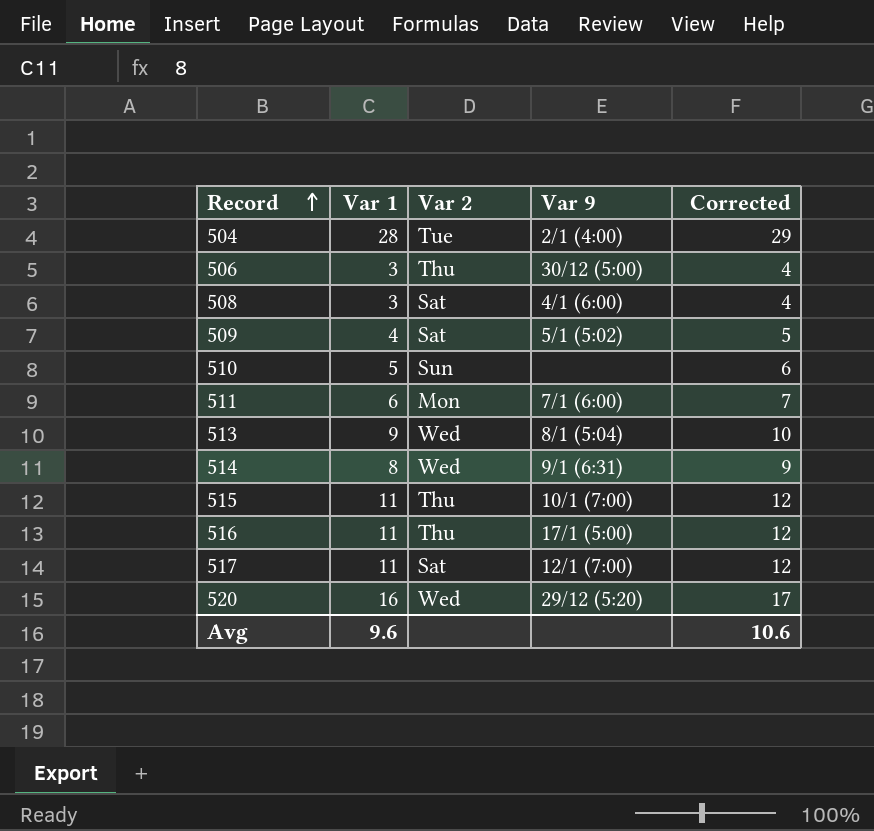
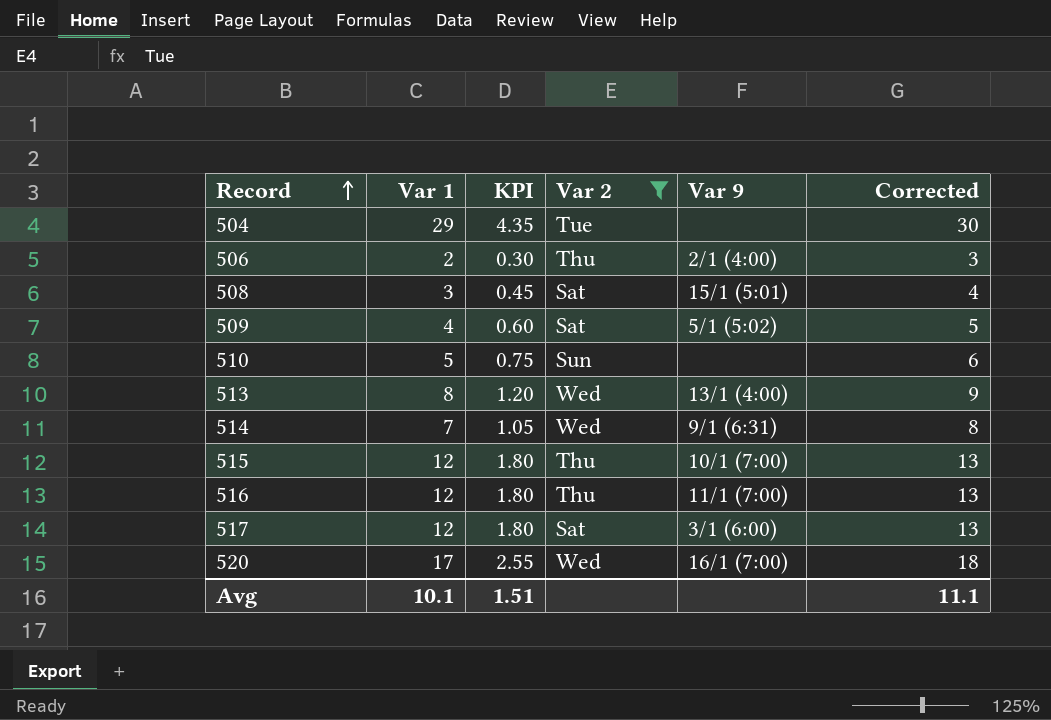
filter: none -> Var 2 != Mon
column KPI | formula: none -> [Var 1] * 0.15
504 | Var 1: 28 -> 29
504 | Var 9: 2/1 (4:00) -> none
504 | Corrected: 29 -> 30
506 | Var 1: 3 -> 2
506 | Var 9: 30/12 (5:00) -> 2/1 (4:00)
506 | Corrected: 4 -> 3
508 | Var 9: 4/1 (6:00) -> 15/1 (5:01)
513 | Var 1: 9 -> 8
513 | Var 9: 8/1 (5:04) -> 13/1 (4:00)
513 | Corrected: 10 -> 9
514 | Var 1: 8 -> 7
514 | Corrected: 9 -> 8
515 | Var 1: 11 -> 12
515 | Corrected: 12 -> 13
516 | Var 1: 11 -> 12
516 | Var 9: 17/1 (5:00) -> 11/1 (7:00)
516 | Corrected: 12 -> 13
517 | Var 1: 11 -> 12
517 | Var 9: 12/1 (7:00) -> 3/1 (6:00)
517 | Corrected: 12 -> 13
520 | Var 1: 16 -> 17
520 | Var 9: 29/12 (5:20) -> 16/1 (7:00)
520 | Corrected: 17 -> 18
Avg | Var 1: 9.6 -> 10.1
Avg | Corrected: 10.6 -> 11.1

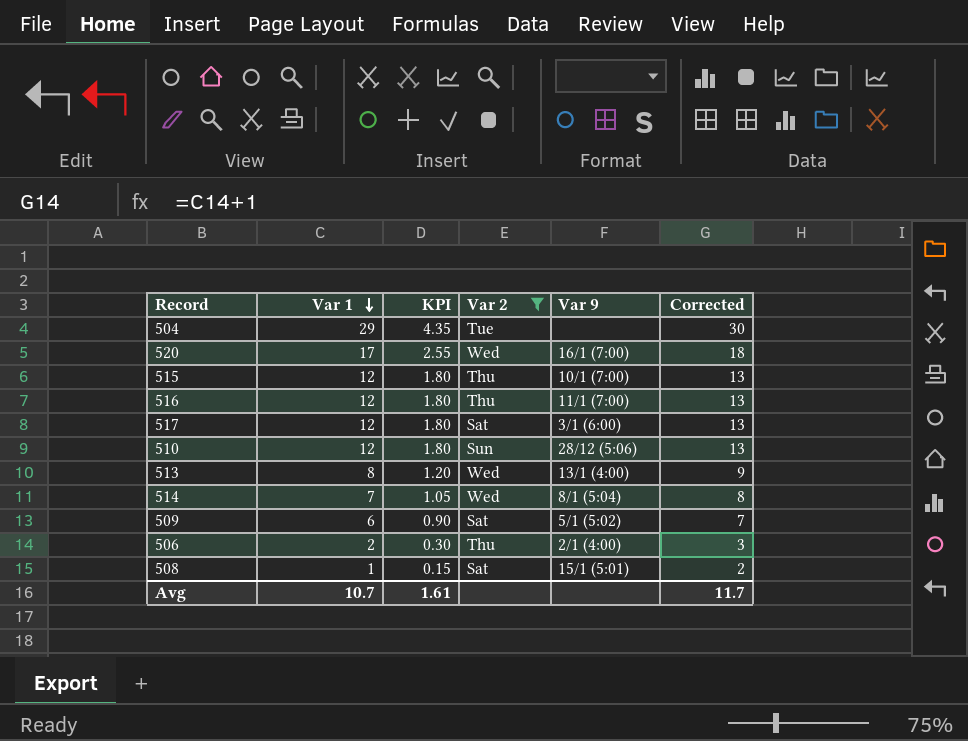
row order: Record ascending -> Var 1 descending
510 | Var 1: 5 -> 12
510 | KPI: 0.75 -> 1.80
510 | Var 9: none -> 28/12 (5:06)
510 | Corrected: 6 -> 13
514 | Var 9: 9/1 (6:31) -> 8/1 (5:04)
509 | Var 1: 4 -> 6
509 | KPI: 0.60 -> 0.90
509 | Corrected: 5 -> 7
508 | Var 1: 3 -> 1
508 | KPI: 0.45 -> 0.15
508 | Corrected: 4 -> 2
Avg | Var 1: 10.1 -> 10.7
Avg | KPI: 1.51 -> 1.61
Avg | Corrected: 11.1 -> 11.7

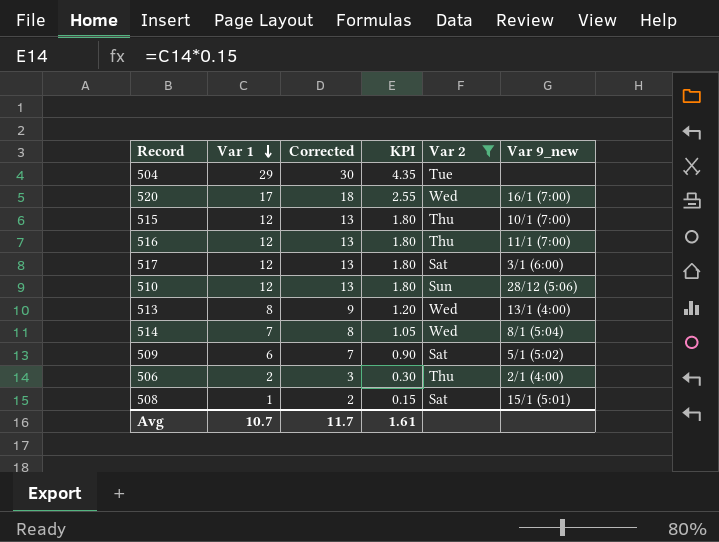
column Corrected | position: 6 -> 3
column name: Var 9 -> Var 9_new

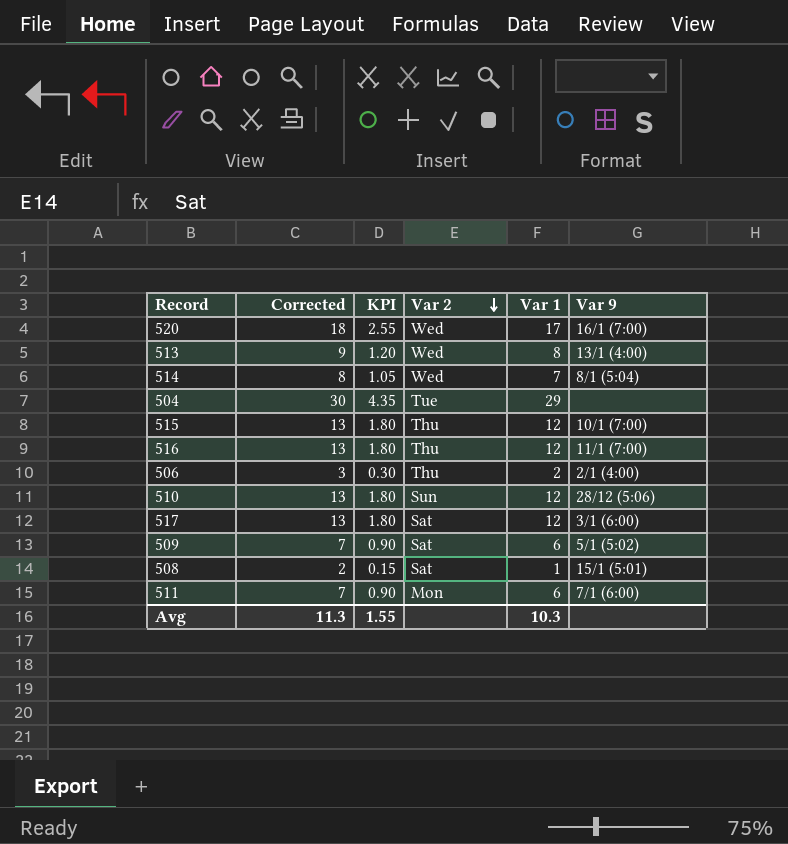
filter: Var 2 != Mon -> none
row order: Var 1 descending -> Var 2 descending
column Var 1 | position: 2 -> 5
column name: Var 9_new -> Var 9
Avg | Corrected: 11.7 -> 11.3
Avg | KPI: 1.61 -> 1.55
Avg | Var 1: 10.7 -> 10.3

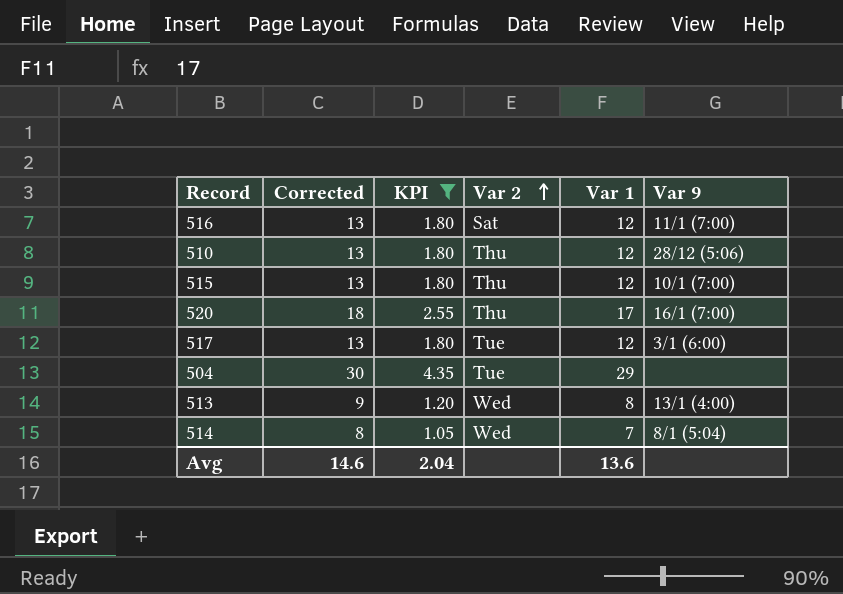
filter: none -> KPI >= 1.05
row order: Var 2 descending -> Var 2 ascending
516 | Var 2: Thu -> Sat
510 | Var 2: Sun -> Thu
520 | Var 2: Wed -> Thu
517 | Var 2: Sat -> Tue
Avg | Corrected: 11.3 -> 14.6
Avg | KPI: 1.55 -> 2.04
Avg | Var 1: 10.3 -> 13.6

